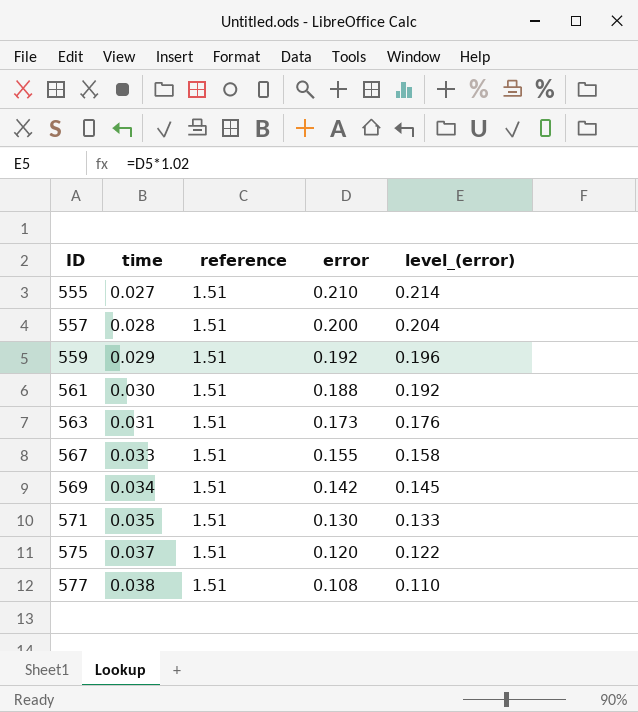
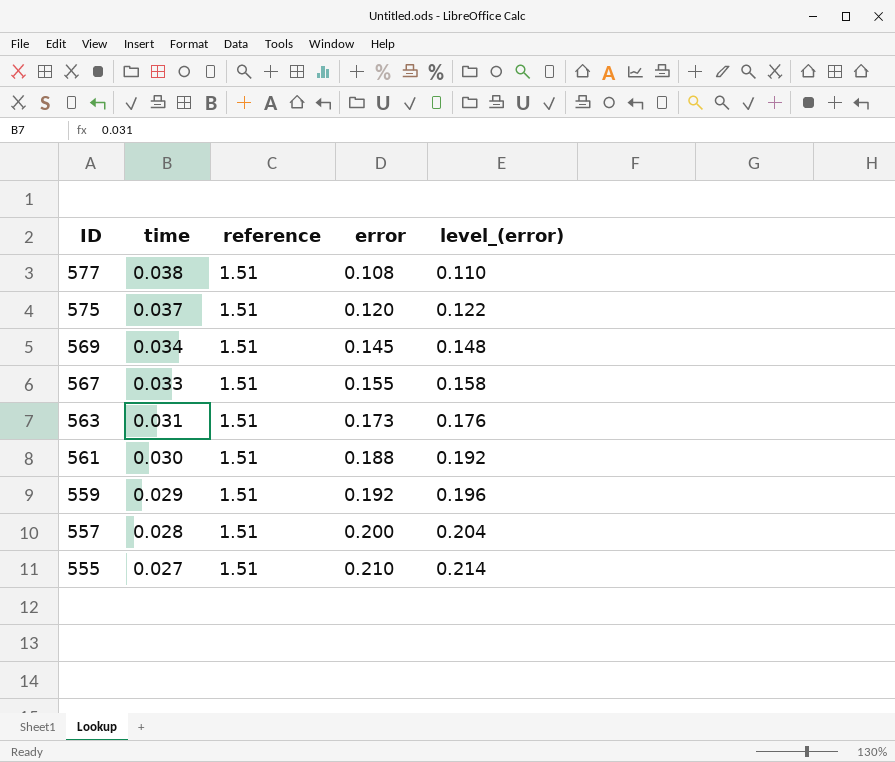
row order: ID ascending -> ID descending
row 571: 0.035 | 1.51 | 0.130 | 0.133 -> none
569 | error: 0.142 -> 0.145
569 | level_(error): 0.145 -> 0.148

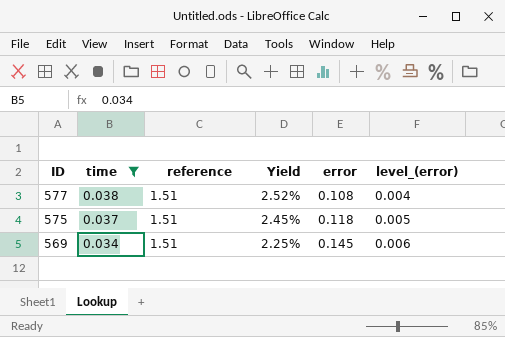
filter: none -> time >= 0.034
column Yield | formula: none -> [time] / [reference]
column level_(error) | formula: [error] * 1.02 -> [error] * 0.04
575 | error: 0.120 -> 0.118

